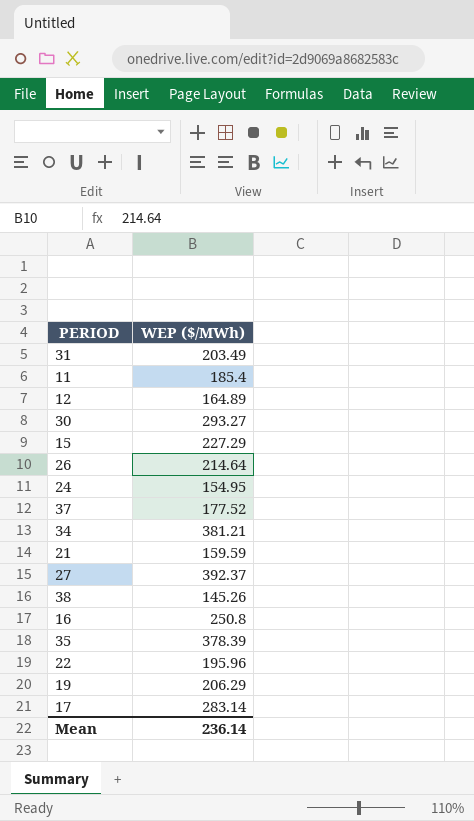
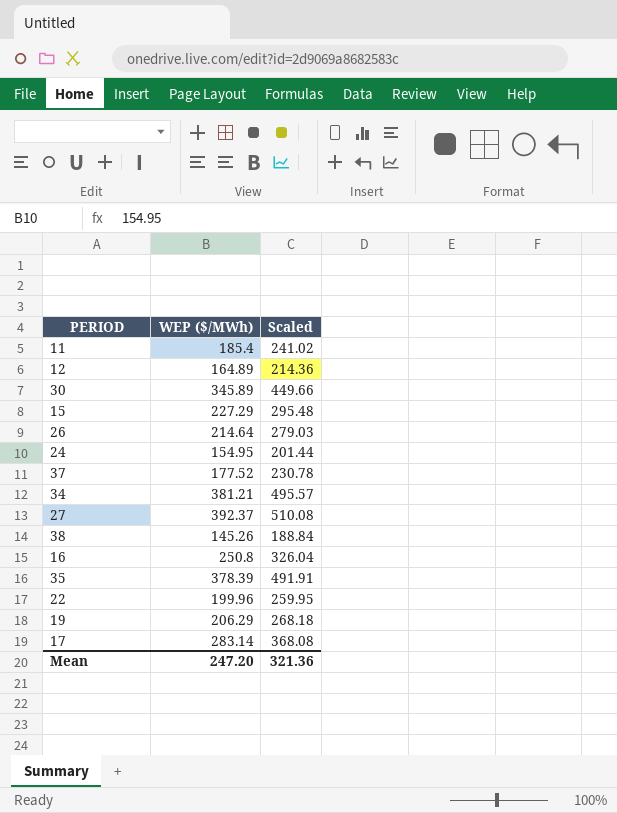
column Scaled | formula: none -> [WEP ($/MWh)] * 1.3
row 31: 203.49 -> none
row 21: 159.59 -> none
30 | WEP ($/MWh): 293.27 -> 345.89
22 | WEP ($/MWh): 195.96 -> 199.96
Mean | WEP ($/MWh): 236.14 -> 247.20

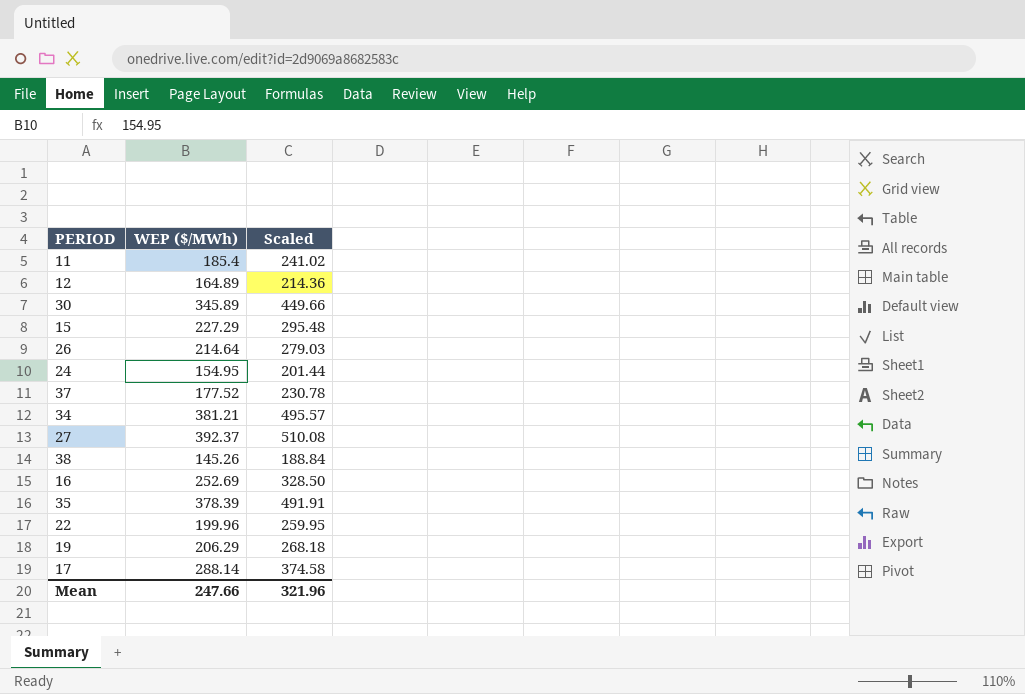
16 | WEP ($/MWh): 250.8 -> 252.69
16 | Scaled: 326.04 -> 328.50
17 | WEP ($/MWh): 283.14 -> 288.14
17 | Scaled: 368.08 -> 374.58
Mean | WEP ($/MWh): 247.20 -> 247.66
Mean | Scaled: 321.36 -> 321.96

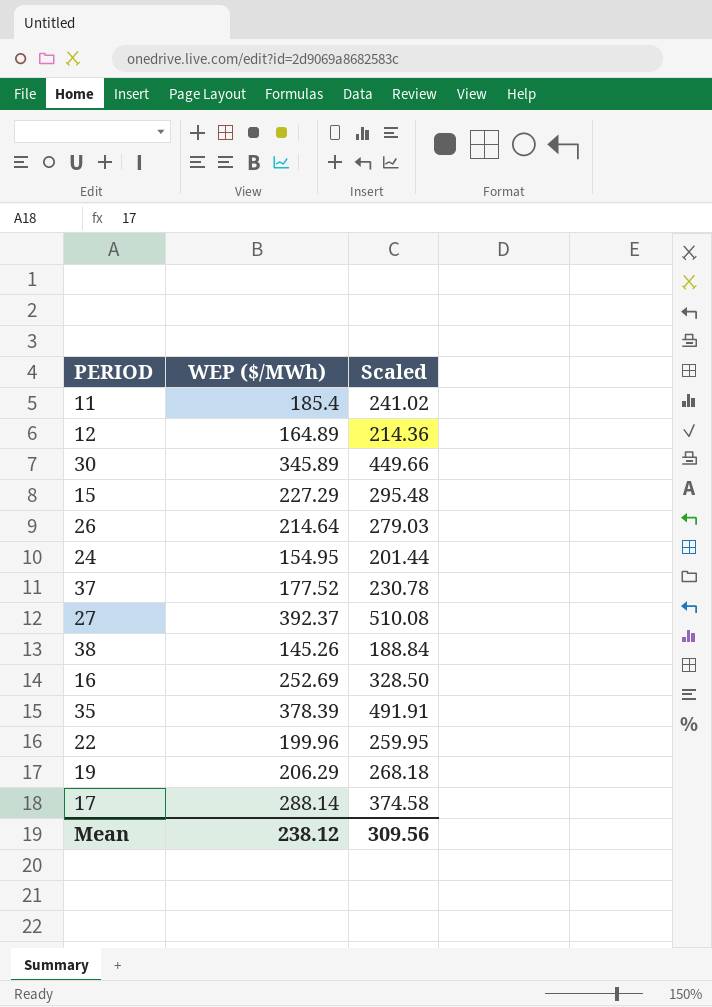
row 34: 381.21 | 495.57 -> none
Mean | WEP ($/MWh): 247.66 -> 238.12
Mean | Scaled: 321.96 -> 309.56

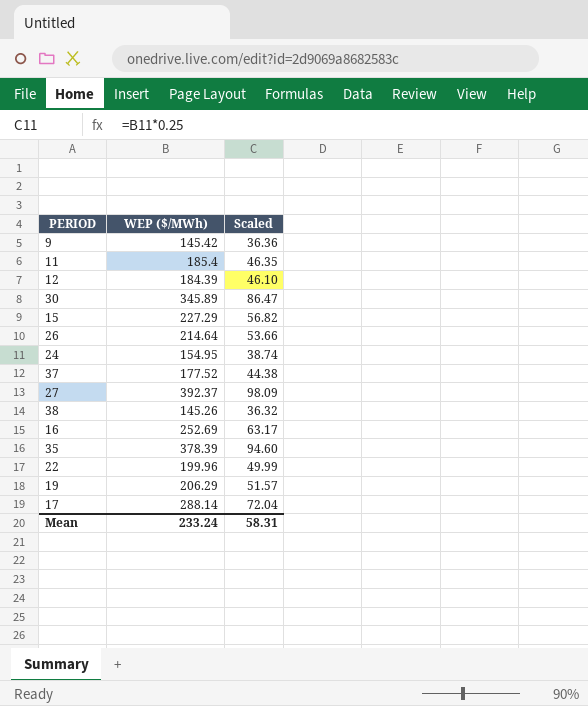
column Scaled | formula: [WEP ($/MWh)] * 1.3 -> [WEP ($/MWh)] * 0.25
row 9: none -> 145.42 | 36.36
12 | WEP ($/MWh): 164.89 -> 184.39
Mean | WEP ($/MWh): 238.12 -> 233.24
Mean | Scaled: 309.56 -> 58.31

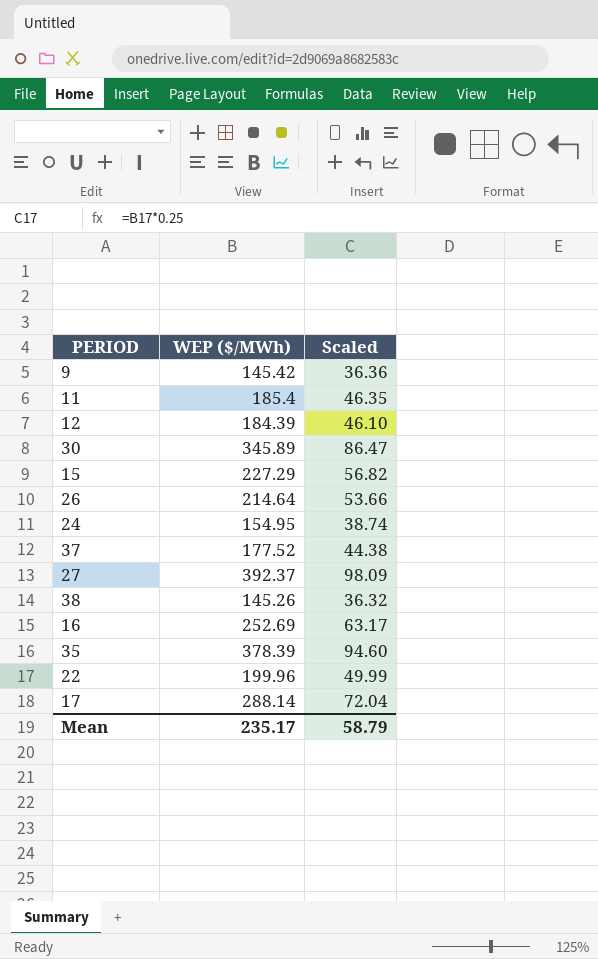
row 19: 206.29 | 51.57 -> none
Mean | WEP ($/MWh): 233.24 -> 235.17
Mean | Scaled: 58.31 -> 58.79

